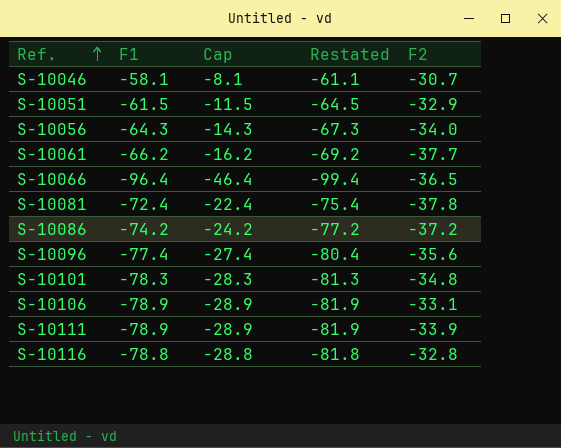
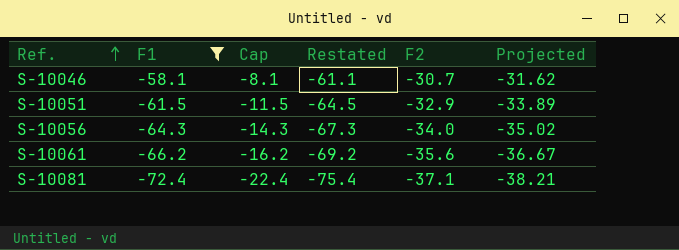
filter: none -> F1 >= -72.4
column Projected | formula: none -> [F2] * 1.03
S-10061 | F2: -37.7 -> -35.6
S-10081 | F2: -37.8 -> -37.1

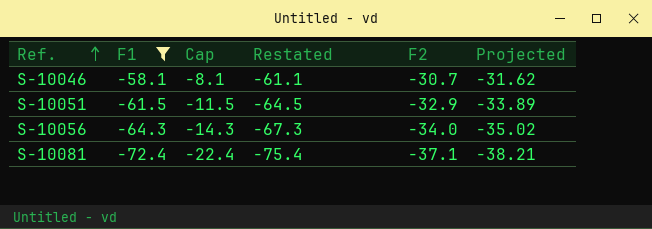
row S-10061: -66.2 | -16.2 | -69.2 | -35.6 | -36.67 -> none

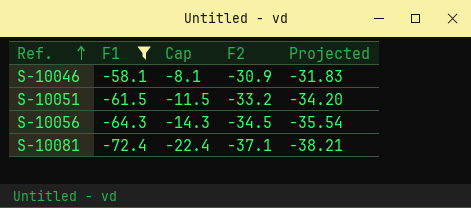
column Restated | formula: [F1] - 3 -> none
S-10046 | F2: -30.7 -> -30.9
S-10046 | Projected: -31.62 -> -31.83
S-10051 | F2: -32.9 -> -33.2
S-10051 | Projected: -33.89 -> -34.20
S-10056 | F2: -34.0 -> -34.5
S-10056 | Projected: -35.02 -> -35.54

